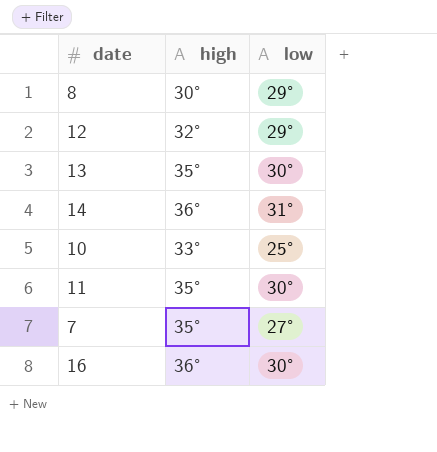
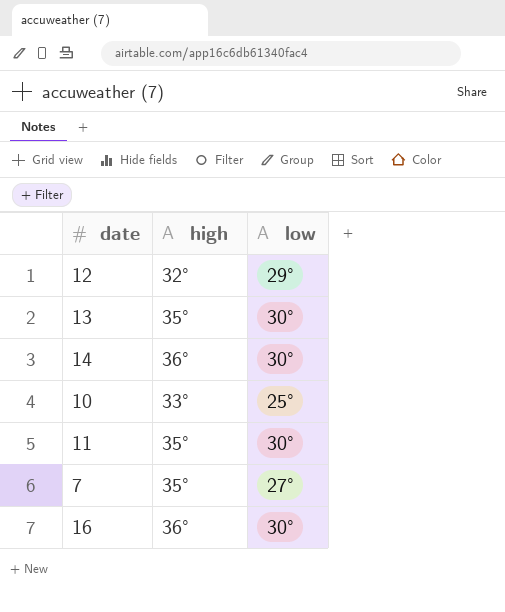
row 8: 30° | 29° -> none
14 | low: 31° -> 30°

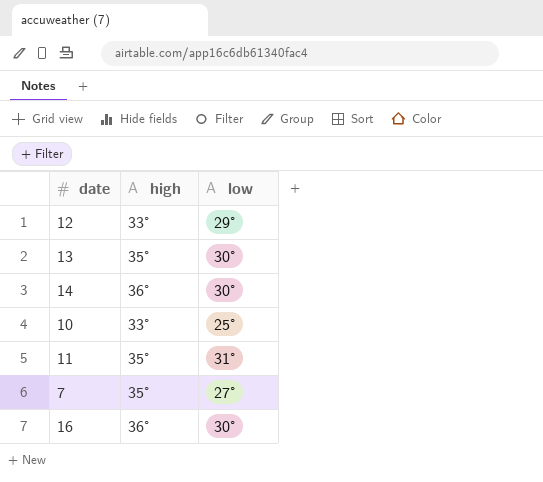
12 | high: 32° -> 33°
11 | low: 30° -> 31°

